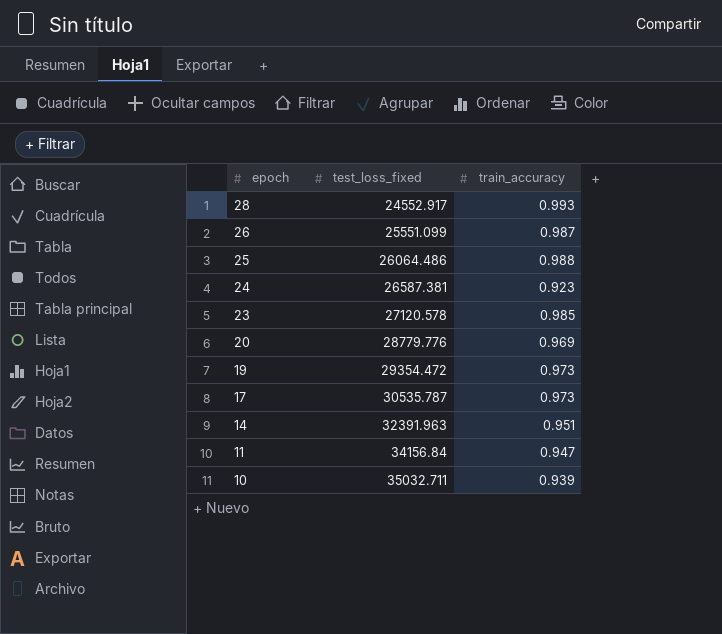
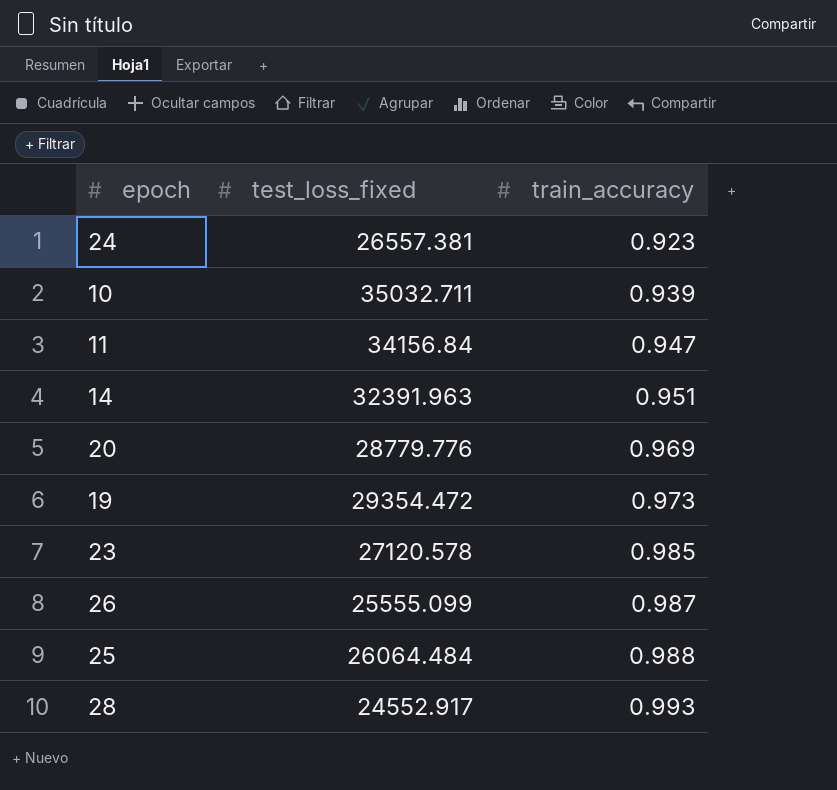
row order: epoch descending -> train_accuracy ascending
row 17: 30535.787 | 0.973 -> none
24 | test_loss_fixed: 26587.381 -> 26557.381
26 | test_loss_fixed: 25551.099 -> 25555.099
25 | test_loss_fixed: 26064.486 -> 26064.484

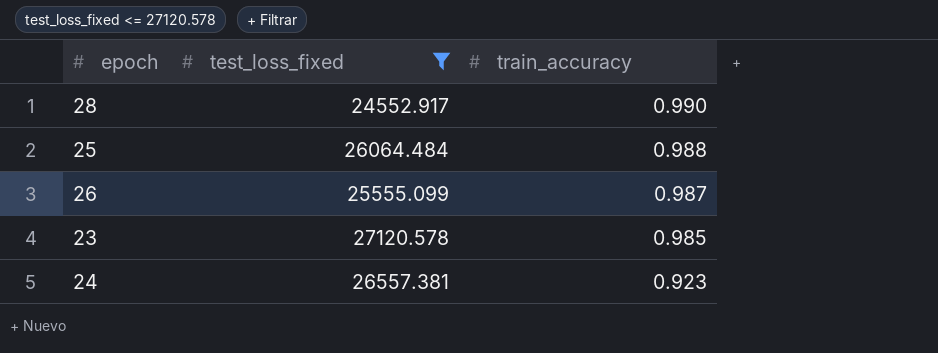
filter: none -> test_loss_fixed <= 27120.578
row order: train_accuracy ascending -> train_accuracy descending
28 | train_accuracy: 0.993 -> 0.990

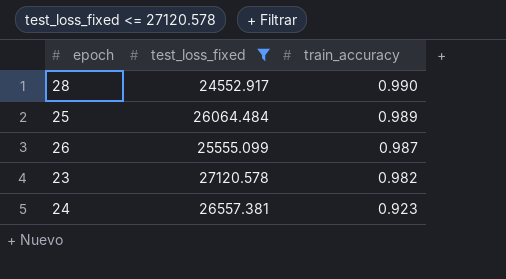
25 | train_accuracy: 0.988 -> 0.989
23 | train_accuracy: 0.985 -> 0.982

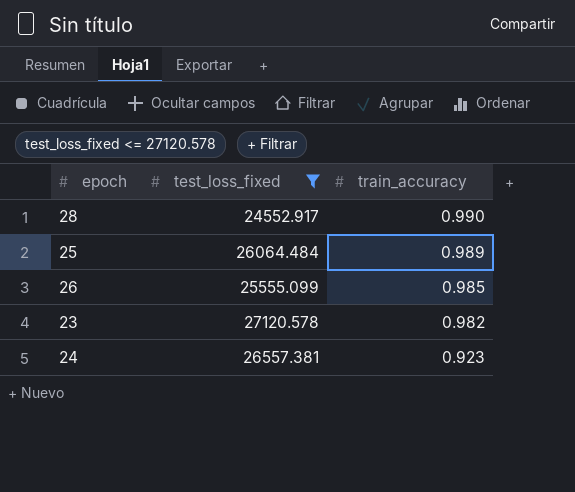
26 | train_accuracy: 0.987 -> 0.985

